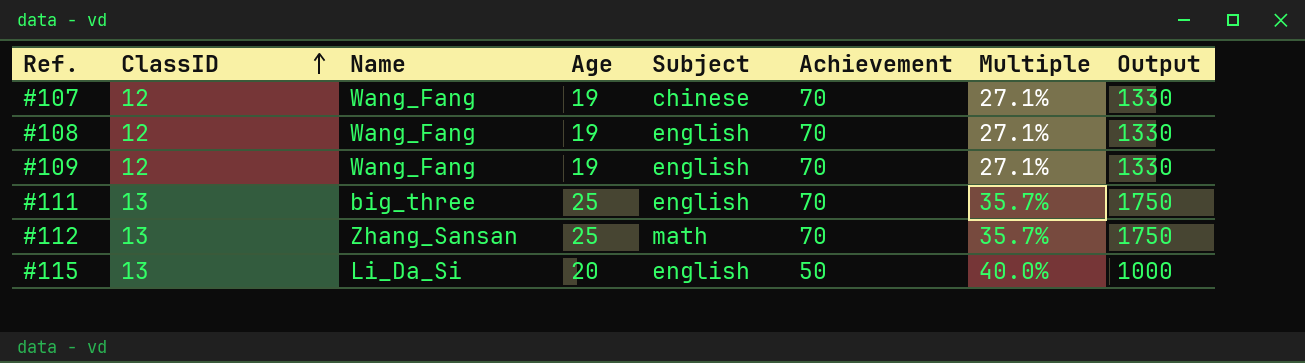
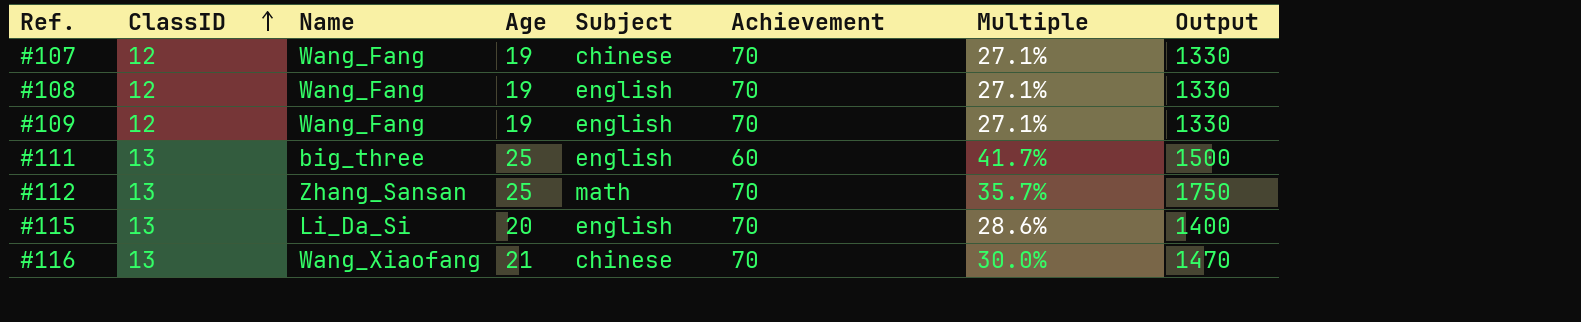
#111 | Achievement: 70 -> 60
#111 | Multiple: 35.7% -> 41.7%
#111 | Output: 1750 -> 1500
#115 | Achievement: 50 -> 70
#115 | Multiple: 40.0% -> 28.6%
#115 | Output: 1000 -> 1400
row #116: none -> 13 | Wang_Xiaofang | 21 | chinese | 70 | 30.0% | 1470

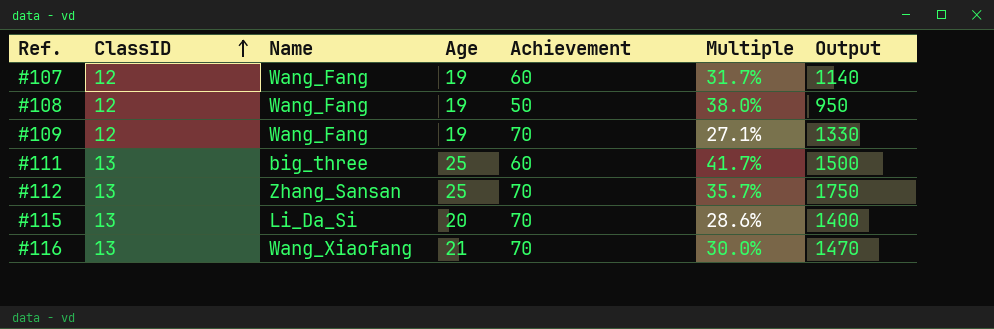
column Subject | position: 5 -> none
#107 | Achievement: 70 -> 60
#107 | Multiple: 27.1% -> 31.7%
#107 | Output: 1330 -> 1140
#108 | Achievement: 70 -> 50
#108 | Multiple: 27.1% -> 38.0%
#108 | Output: 1330 -> 950

